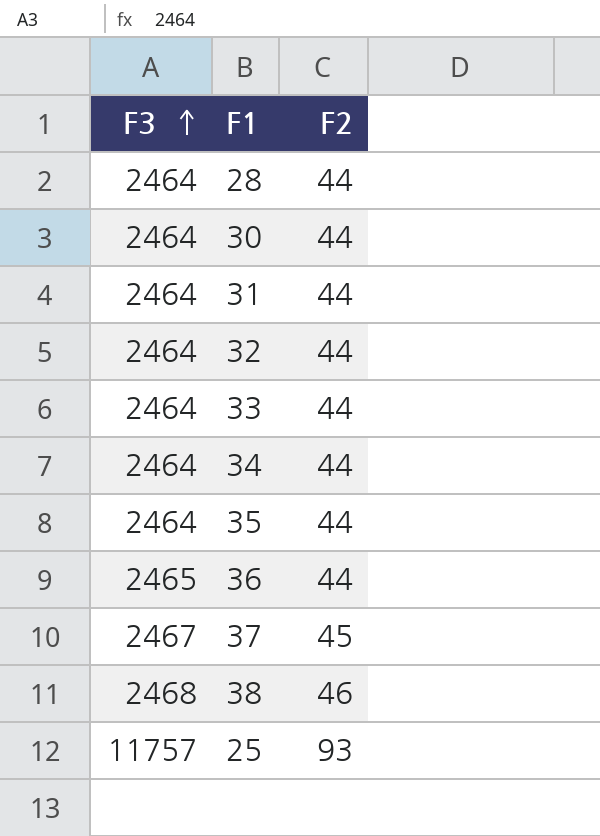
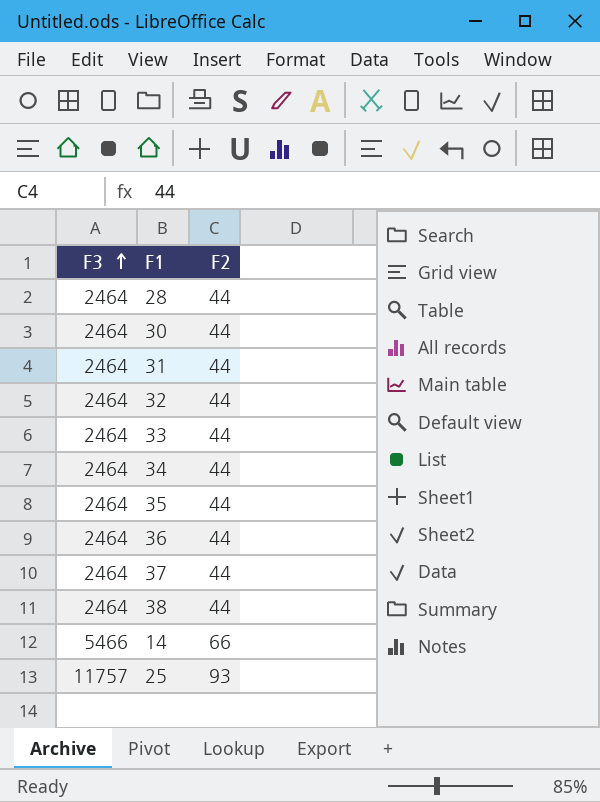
36 | F3: 2465 -> 2464
37 | F3: 2467 -> 2464
37 | F2: 45 -> 44
38 | F3: 2468 -> 2464
38 | F2: 46 -> 44
row 14: none -> 5466 | 66

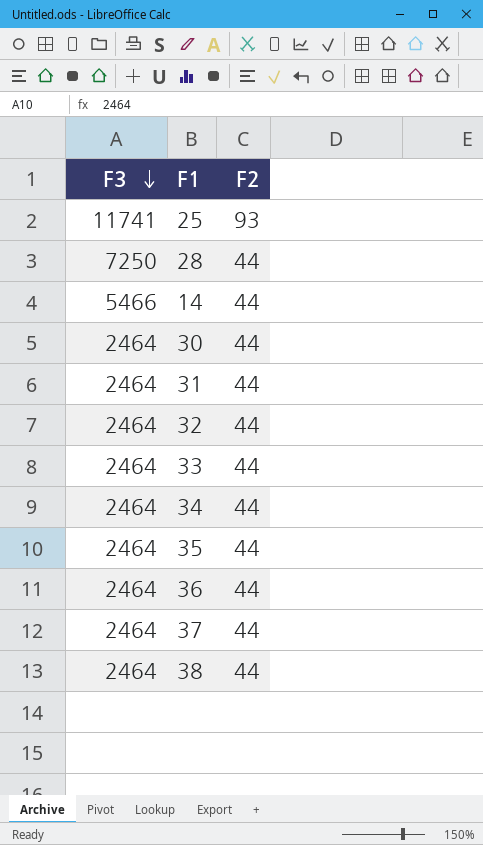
row order: F3 ascending -> F3 descending
25 | F3: 11757 -> 11741
28 | F3: 2464 -> 7250
14 | F2: 66 -> 44

